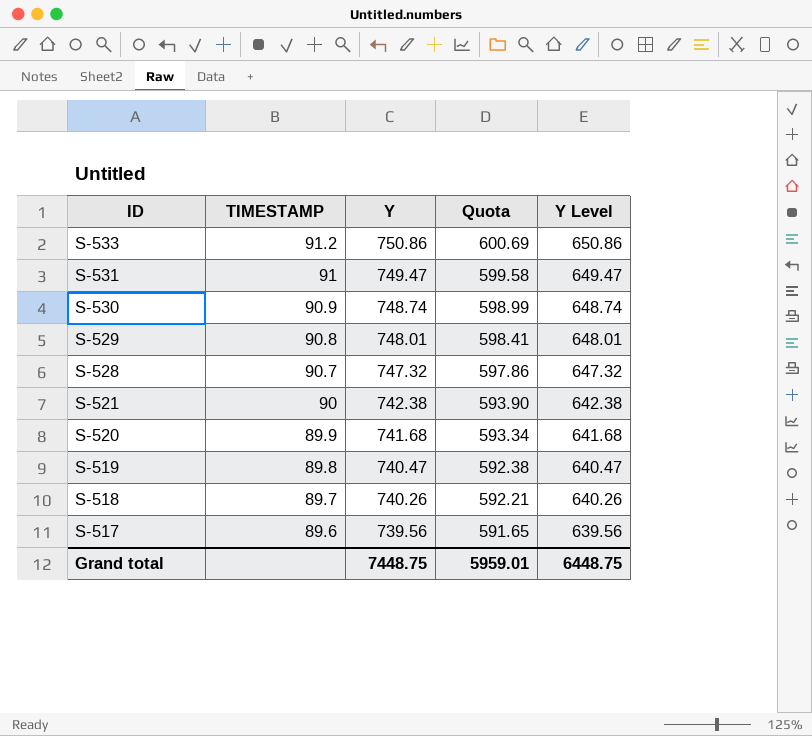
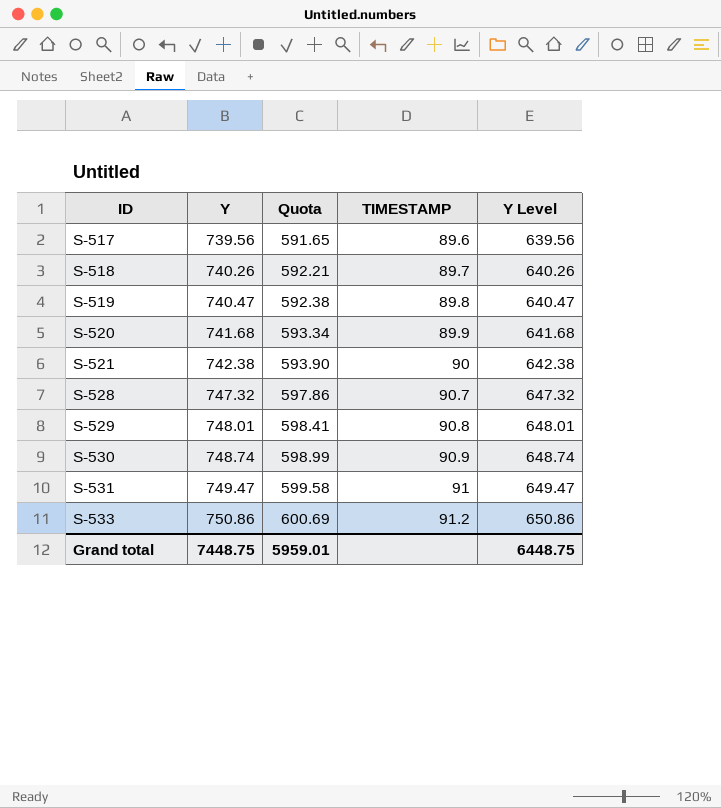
row order: ID descending -> ID ascending
column TIMESTAMP | position: 2 -> 4

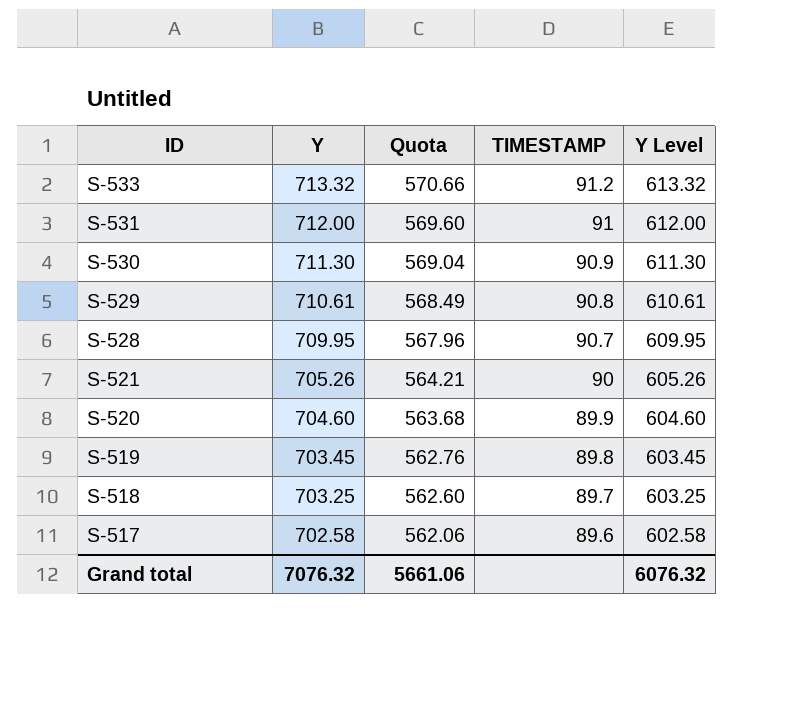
row order: ID ascending -> ID descending
S-533 | Y: 750.86 -> 713.32
S-533 | Quota: 600.69 -> 570.66
S-533 | Y Level: 650.86 -> 613.32
S-531 | Y: 749.47 -> 712.00
S-531 | Quota: 599.58 -> 569.60
S-531 | Y Level: 649.47 -> 612.00
S-530 | Y: 748.74 -> 711.30
S-530 | Quota: 598.99 -> 569.04
S-530 | Y Level: 648.74 -> 611.30
S-529 | Y: 748.01 -> 710.61
S-529 | Quota: 598.41 -> 568.49
S-529 | Y Level: 648.01 -> 610.61
S-528 | Y: 747.32 -> 709.95
S-528 | Quota: 597.86 -> 567.96
S-528 | Y Level: 647.32 -> 609.95
S-521 | Y: 742.38 -> 705.26
S-521 | Quota: 593.90 -> 564.21
S-521 | Y Level: 642.38 -> 605.26
S-520 | Y: 741.68 -> 704.60
S-520 | Quota: 593.34 -> 563.68
S-520 | Y Level: 641.68 -> 604.60
S-519 | Y: 740.47 -> 703.45
S-519 | Quota: 592.38 -> 562.76
S-519 | Y Level: 640.47 -> 603.45
S-518 | Y: 740.26 -> 703.25
S-518 | Quota: 592.21 -> 562.60
S-518 | Y Level: 640.26 -> 603.25
S-517 | Y: 739.56 -> 702.58
S-517 | Quota: 591.65 -> 562.06
S-517 | Y Level: 639.56 -> 602.58
Grand total | Y: 7448.75 -> 7076.32
Grand total | Quota: 5959.01 -> 5661.06
Grand total | Y Level: 6448.75 -> 6076.32

